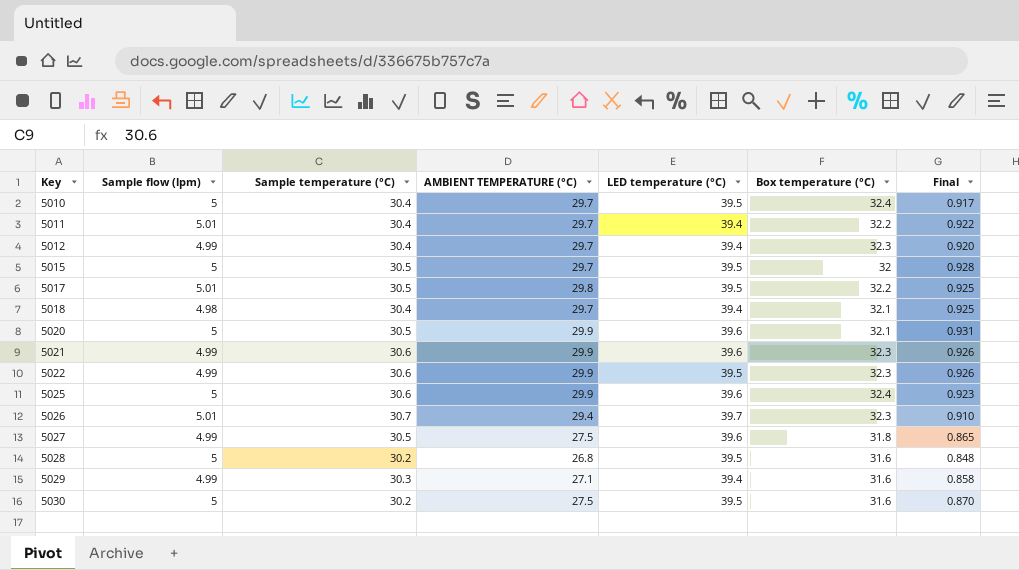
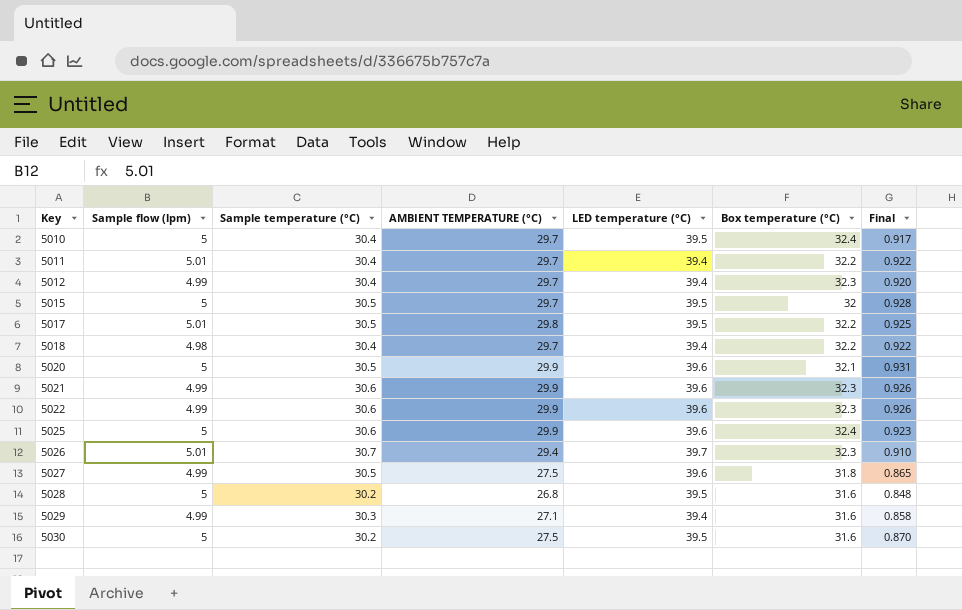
5018 | Box temperature (°C): 32.1 -> 32.2
5018 | Final: 0.925 -> 0.922
5022 | LED temperature (°C): 39.5 -> 39.6

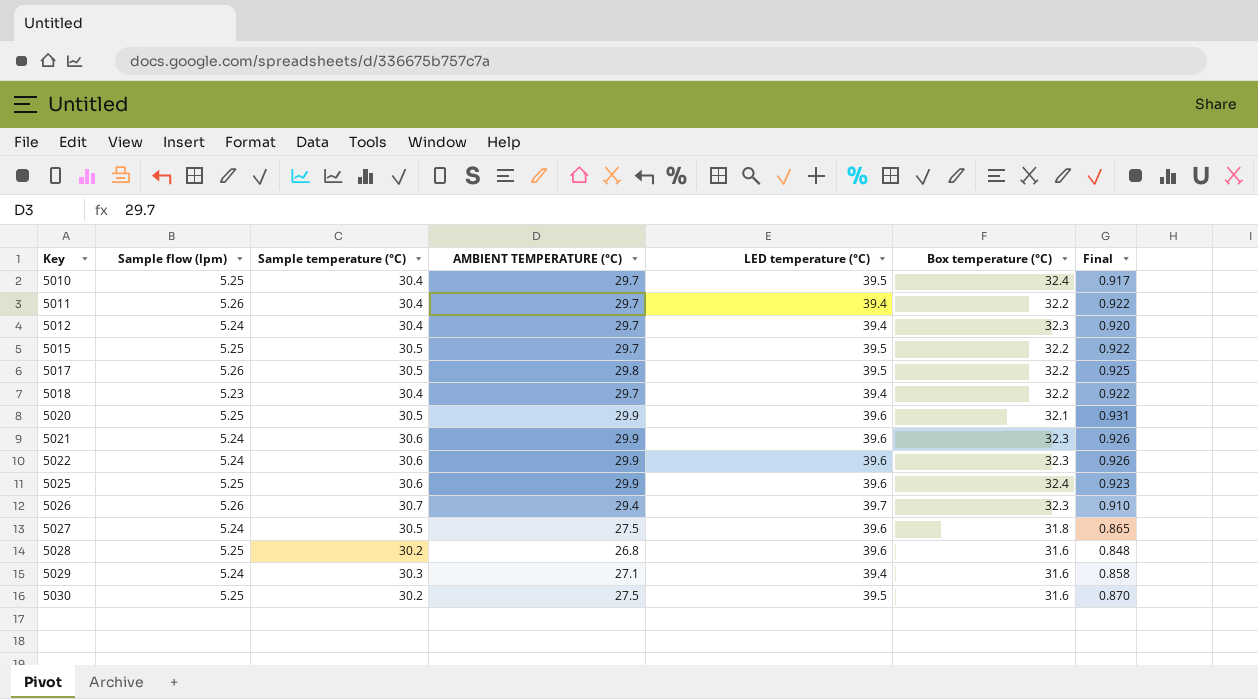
5010 | Sample flow (lpm): 5 -> 5.25
5011 | Sample flow (lpm): 5.01 -> 5.26
5012 | Sample flow (lpm): 4.99 -> 5.24
5015 | Sample flow (lpm): 5 -> 5.25
5015 | Box temperature (°C): 32 -> 32.2
5015 | Final: 0.928 -> 0.922
5017 | Sample flow (lpm): 5.01 -> 5.26
5018 | Sample flow (lpm): 4.98 -> 5.23
5020 | Sample flow (lpm): 5 -> 5.25
5021 | Sample flow (lpm): 4.99 -> 5.24
5022 | Sample flow (lpm): 4.99 -> 5.24
5025 | Sample flow (lpm): 5 -> 5.25
5026 | Sample flow (lpm): 5.01 -> 5.26
5027 | Sample flow (lpm): 4.99 -> 5.24
5028 | Sample flow (lpm): 5 -> 5.25
5028 | LED temperature (°C): 39.5 -> 39.6
5029 | Sample flow (lpm): 4.99 -> 5.24
5030 | Sample flow (lpm): 5 -> 5.25

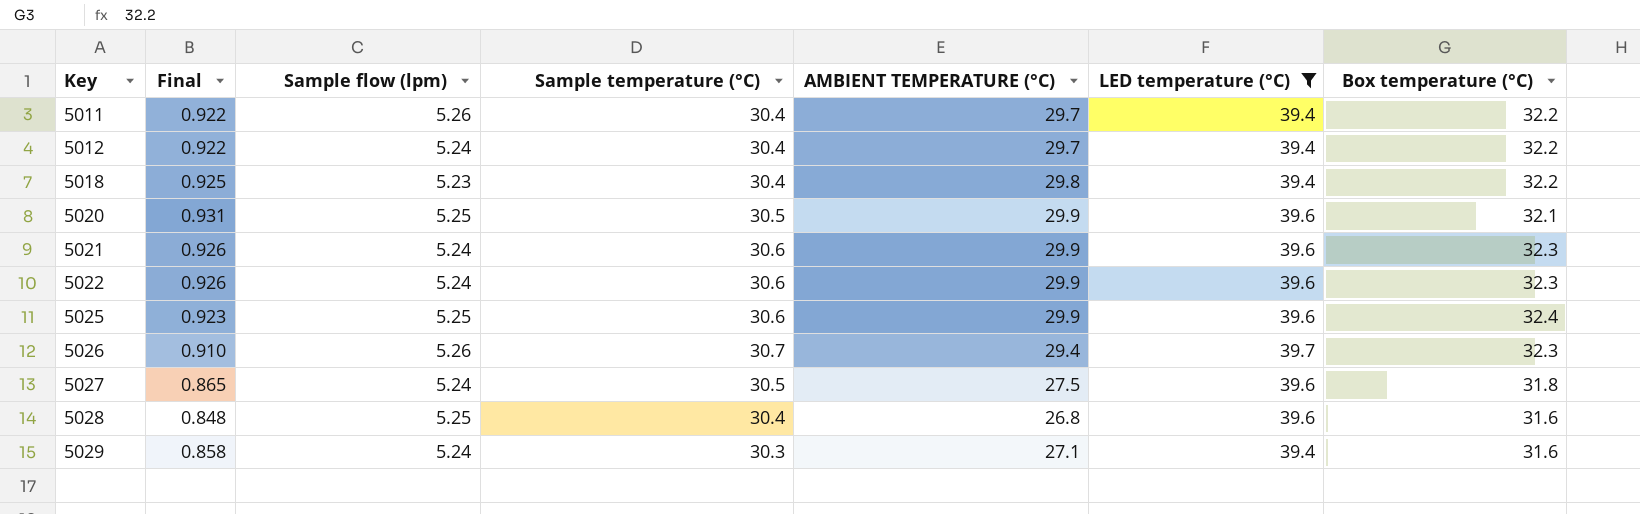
filter: none -> LED temperature (°C) != 39.5
column Final | position: 7 -> 2
5012 | Final: 0.920 -> 0.922
5012 | Box temperature (°C): 32.3 -> 32.2
5018 | Final: 0.922 -> 0.925
5018 | AMBIENT TEMPERATURE (°C): 29.7 -> 29.8
5028 | Sample temperature (°C): 30.2 -> 30.4

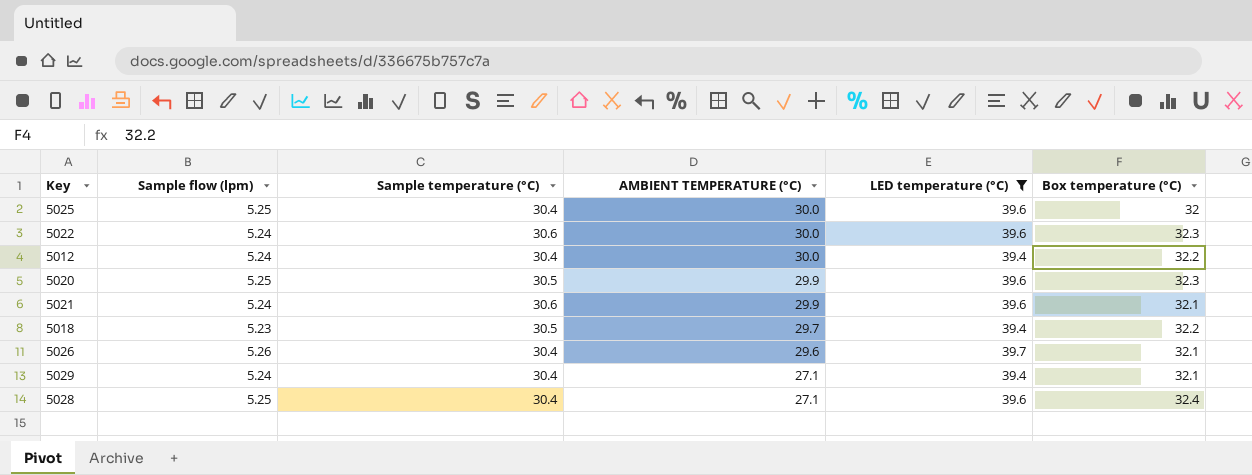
row order: Key ascending -> AMBIENT TEMPERATURE (°C) descending
column Final | formula: [AMBIENT TEMPERATURE (°C)] / [Box temperature (°C)] -> none
row 5011: 0.922 | 5.26 | 30.4 | 29.7 | 39.4 | 32.2 -> none
row 5027: 0.865 | 5.24 | 30.5 | 27.5 | 39.6 | 31.8 -> none
5025 | Sample temperature (°C): 30.6 -> 30.4
5025 | AMBIENT TEMPERATURE (°C): 29.9 -> 30.0
5025 | Box temperature (°C): 32.4 -> 32
5022 | AMBIENT TEMPERATURE (°C): 29.9 -> 30.0
5012 | AMBIENT TEMPERATURE (°C): 29.7 -> 30.0
5020 | Box temperature (°C): 32.1 -> 32.3
5021 | Box temperature (°C): 32.3 -> 32.1
5018 | Sample temperature (°C): 30.4 -> 30.5
5018 | AMBIENT TEMPERATURE (°C): 29.8 -> 29.7
5026 | Sample temperature (°C): 30.7 -> 30.4
5026 | AMBIENT TEMPERATURE (°C): 29.4 -> 29.6
5026 | Box temperature (°C): 32.3 -> 32.1
5029 | Sample temperature (°C): 30.3 -> 30.4
5029 | Box temperature (°C): 31.6 -> 32.1
5028 | AMBIENT TEMPERATURE (°C): 26.8 -> 27.1
5028 | Box temperature (°C): 31.6 -> 32.4

